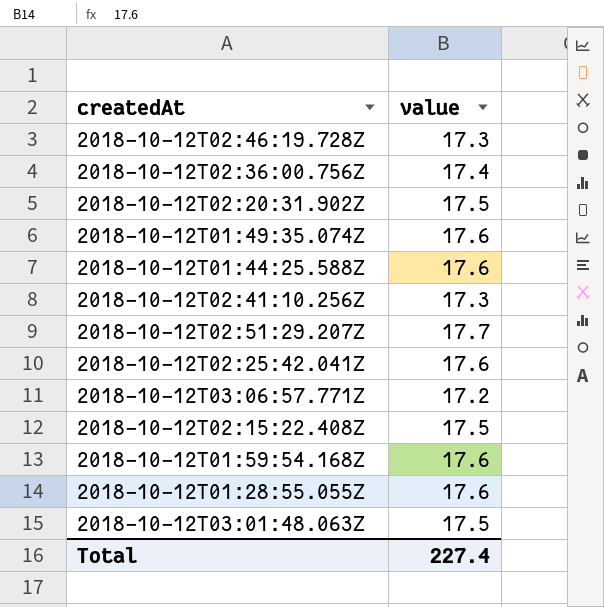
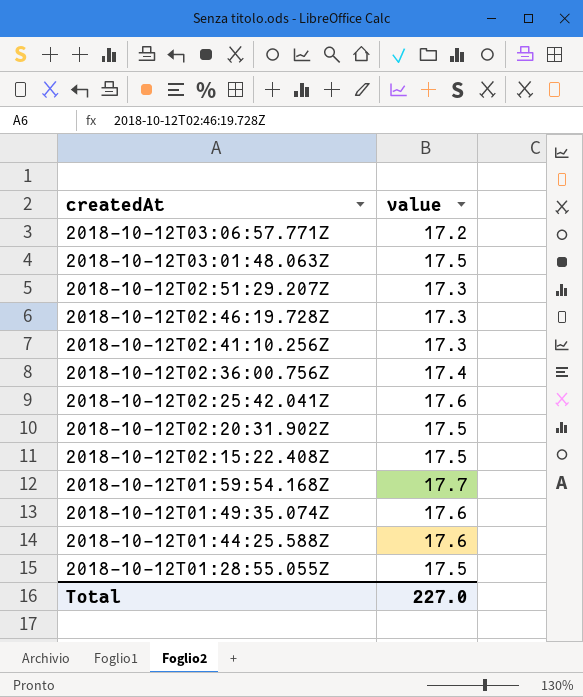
row order: none -> createdAt descending
2018-10-12T02:51:29.207Z | value: 17.7 -> 17.3
2018-10-12T01:59:54.168Z | value: 17.6 -> 17.7
2018-10-12T01:28:55.055Z | value: 17.6 -> 17.5
Total | value: 227.4 -> 227.0

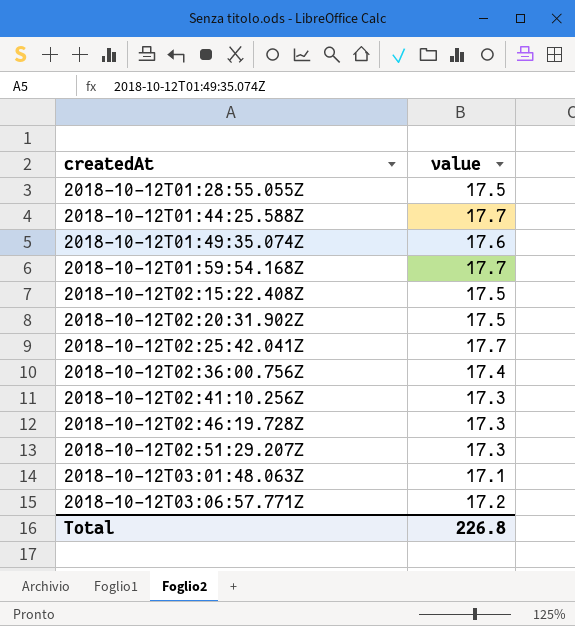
row order: createdAt descending -> createdAt ascending
2018-10-12T01:44:25.588Z | value: 17.6 -> 17.7
2018-10-12T02:25:42.041Z | value: 17.6 -> 17.7
2018-10-12T03:01:48.063Z | value: 17.5 -> 17.1
Total | value: 227.0 -> 226.8

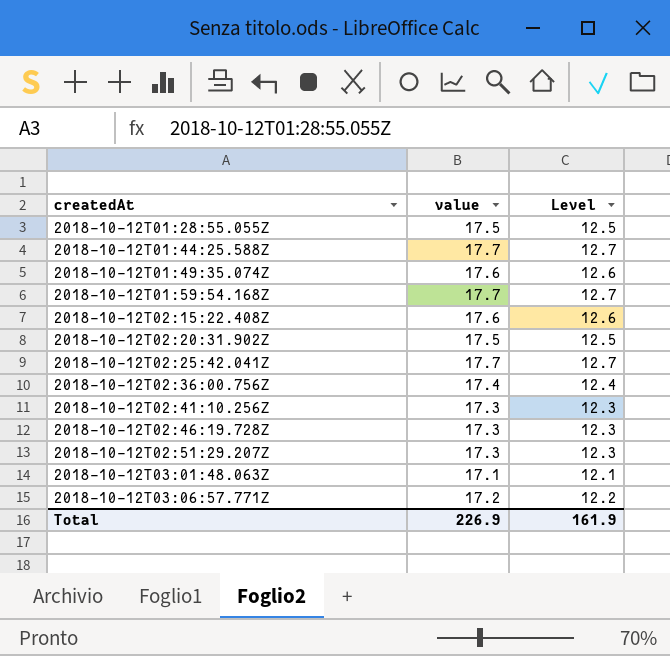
column Level | formula: none -> [value] - 5
2018-10-12T02:15:22.408Z | value: 17.5 -> 17.6
Total | value: 226.8 -> 226.9

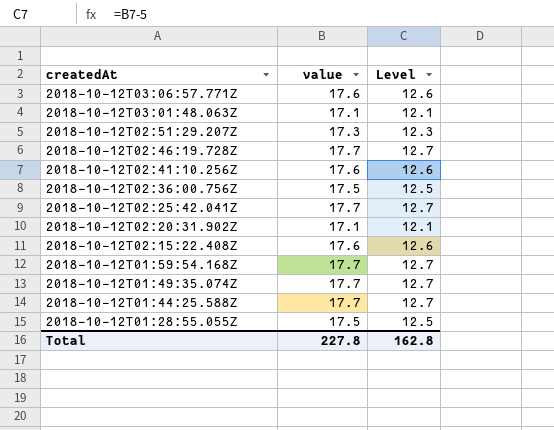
row order: createdAt ascending -> createdAt descending
2018-10-12T03:06:57.771Z | value: 17.2 -> 17.6
2018-10-12T03:06:57.771Z | Level: 12.2 -> 12.6
2018-10-12T02:46:19.728Z | value: 17.3 -> 17.7
2018-10-12T02:46:19.728Z | Level: 12.3 -> 12.7
2018-10-12T02:41:10.256Z | value: 17.3 -> 17.6
2018-10-12T02:41:10.256Z | Level: 12.3 -> 12.6
2018-10-12T02:36:00.756Z | value: 17.4 -> 17.5
2018-10-12T02:36:00.756Z | Level: 12.4 -> 12.5
2018-10-12T02:20:31.902Z | value: 17.5 -> 17.1
2018-10-12T02:20:31.902Z | Level: 12.5 -> 12.1
2018-10-12T01:49:35.074Z | value: 17.6 -> 17.7
2018-10-12T01:49:35.074Z | Level: 12.6 -> 12.7
Total | value: 226.9 -> 227.8
Total | Level: 161.9 -> 162.8

